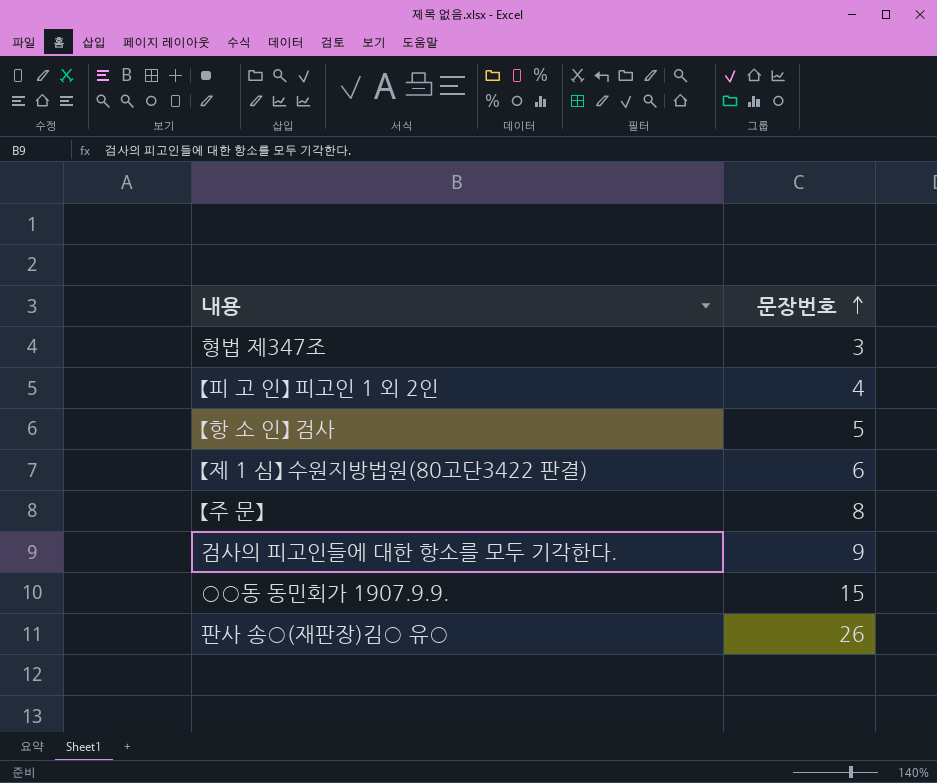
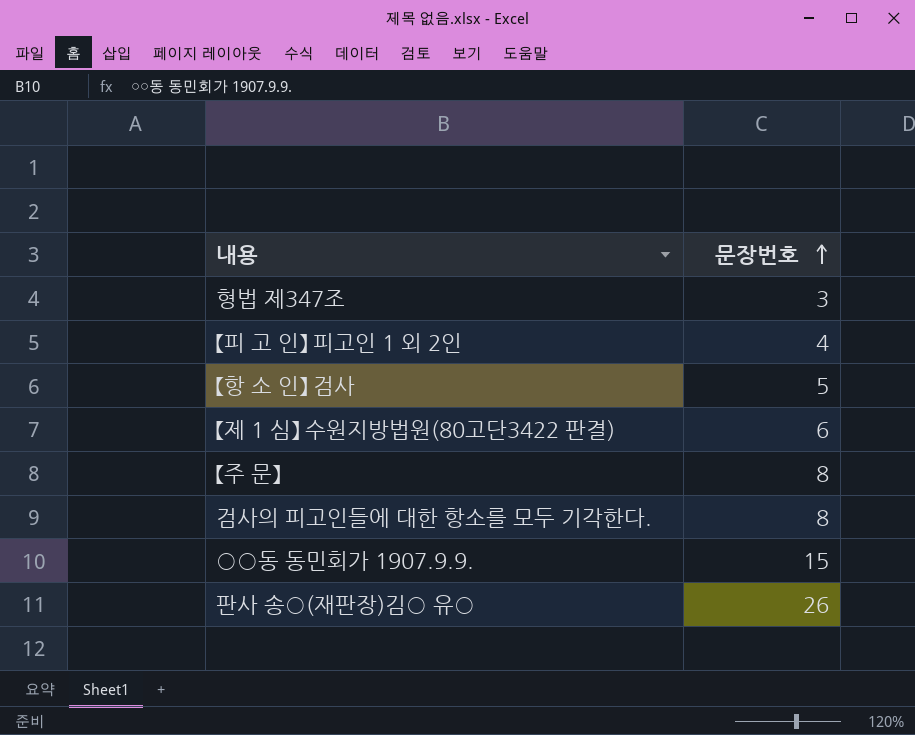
검사의 피고인들에 대한 항소를 모두 기각한다. | 문장번호: 9 -> 8

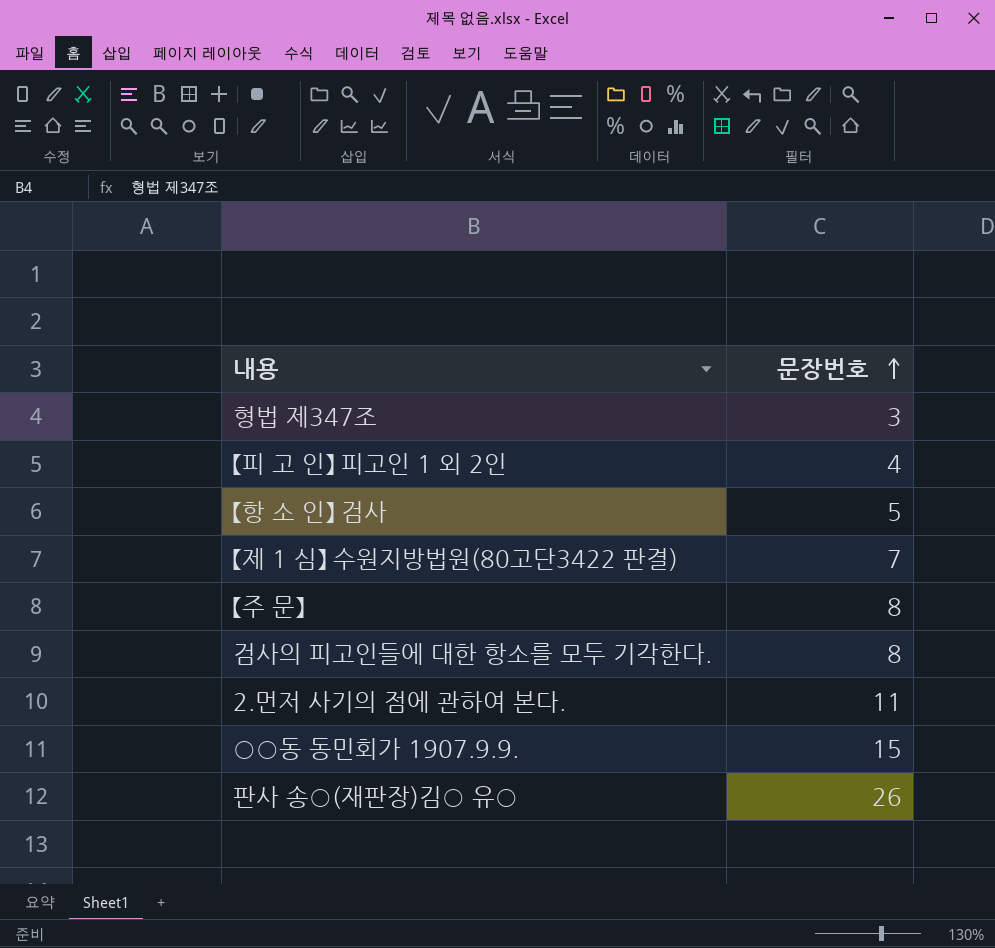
【제 1 심】 수원지방법원(80고단3422 판결) | 문장번호: 6 -> 7
row 2.먼저 사기의 점에 관하여 본다.: none -> 11

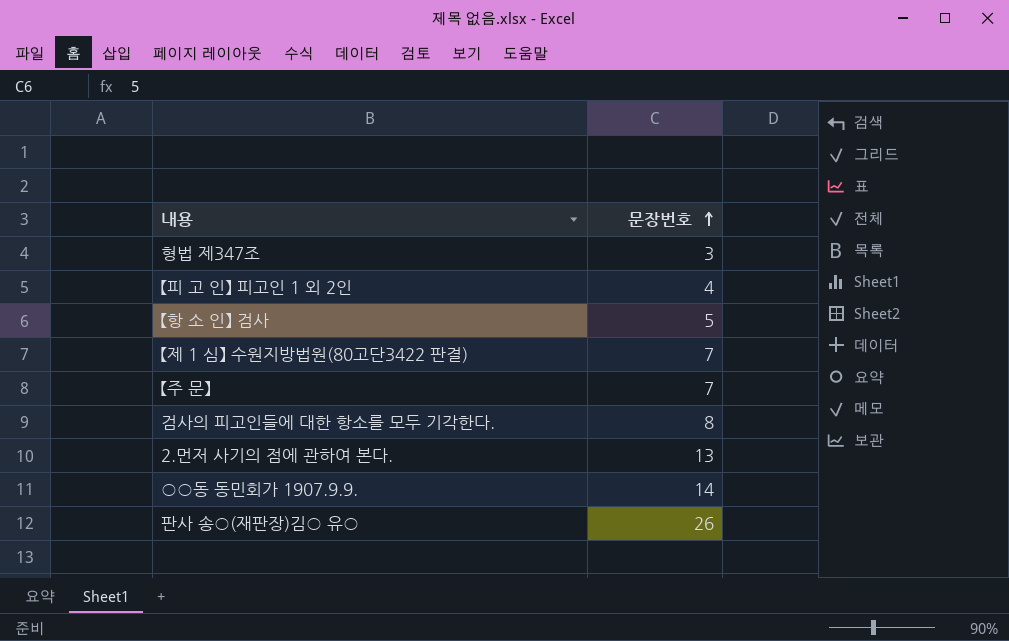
【주 문】 | 문장번호: 8 -> 7
2.먼저 사기의 점에 관하여 본다. | 문장번호: 11 -> 13
○○동 동민회가 1907.9.9. | 문장번호: 15 -> 14

